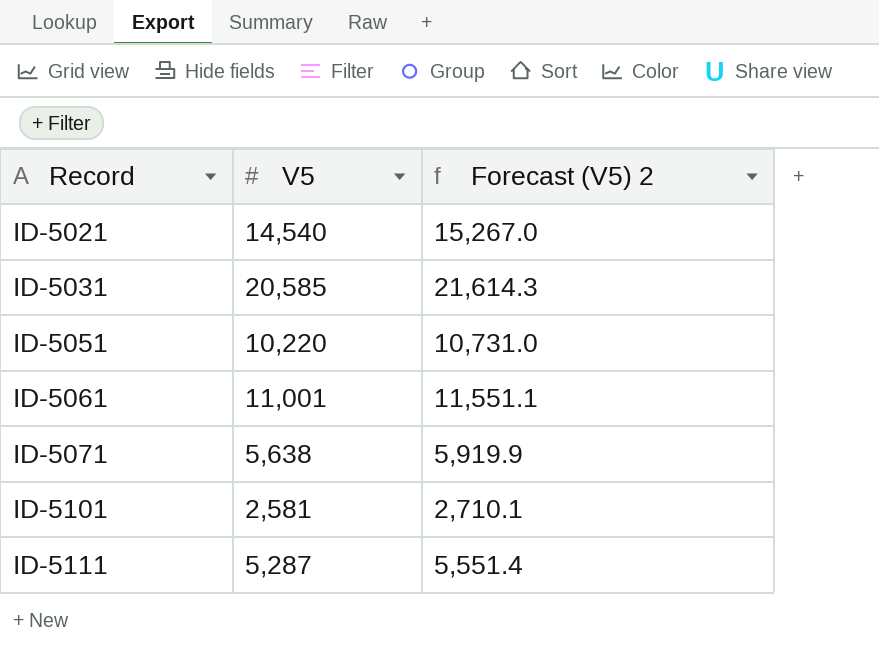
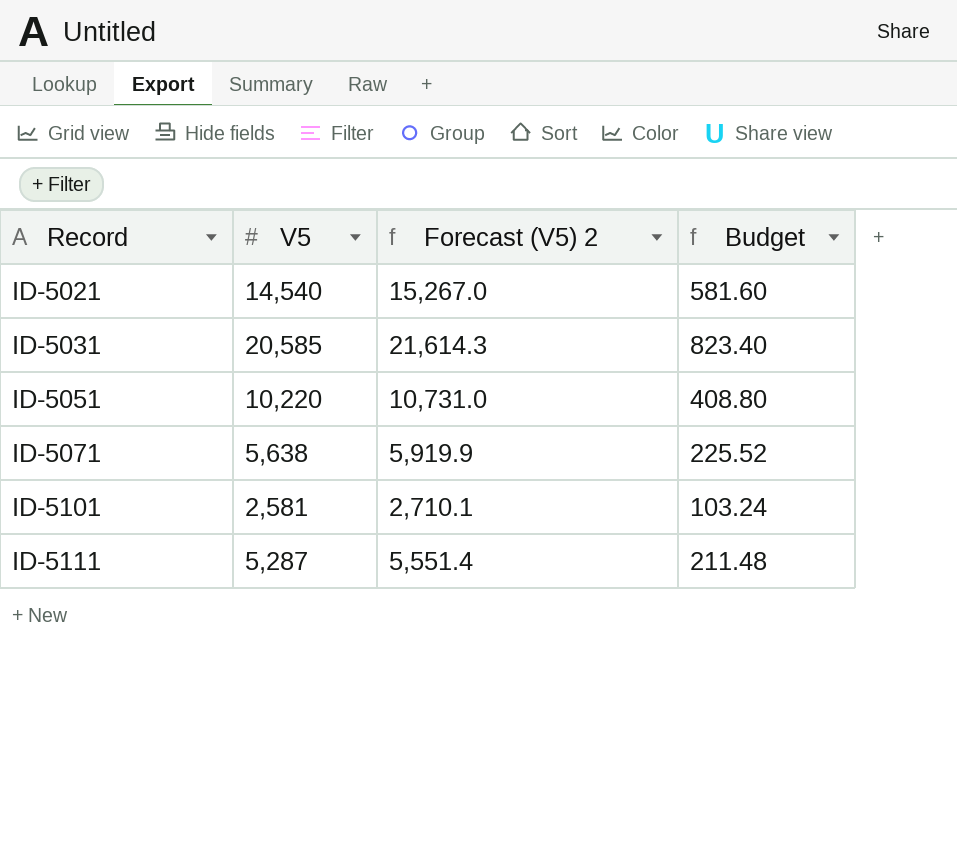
column Budget | formula: none -> [V5] * 0.04
row ID-5061: 11,001 | 11,551.1 -> none

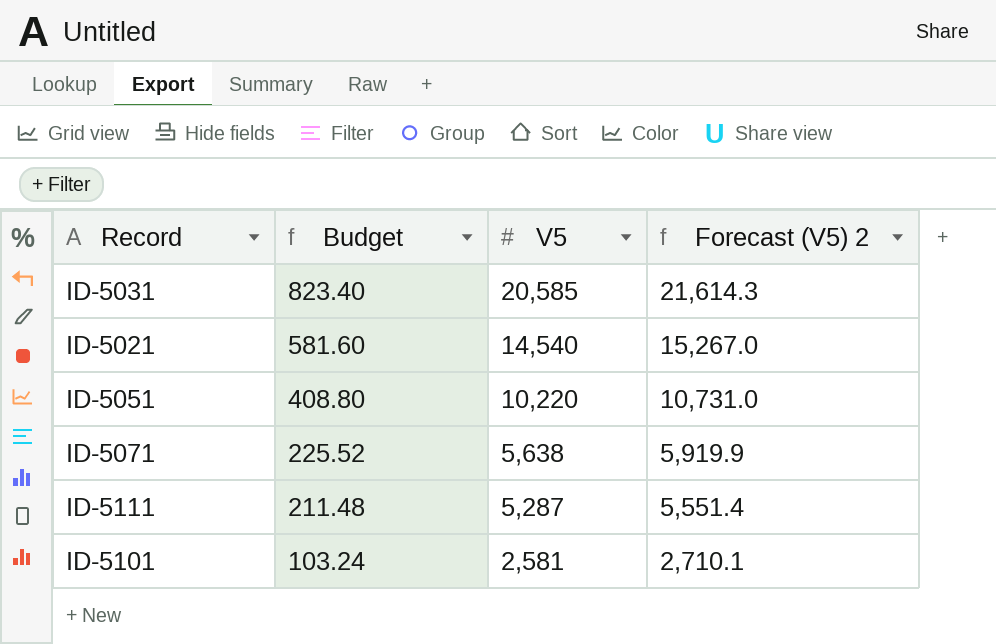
row order: Record ascending -> Budget descending
column Budget | position: 4 -> 2

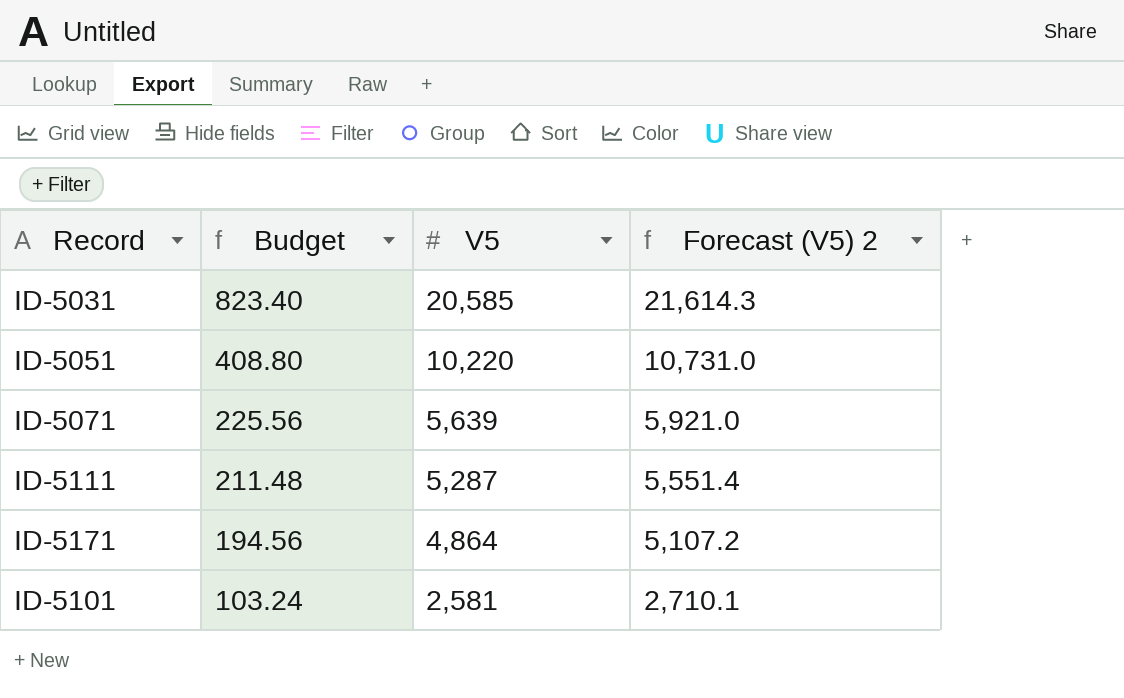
row ID-5021: 581.60 | 14,540 | 15,267.0 -> none
ID-5071 | Budget: 225.52 -> 225.56
ID-5071 | V5: 5,638 -> 5,639
ID-5071 | Forecast (V5) 2: 5,919.9 -> 5,921.0
row ID-5171: none -> 194.56 | 4,864 | 5,107.2

